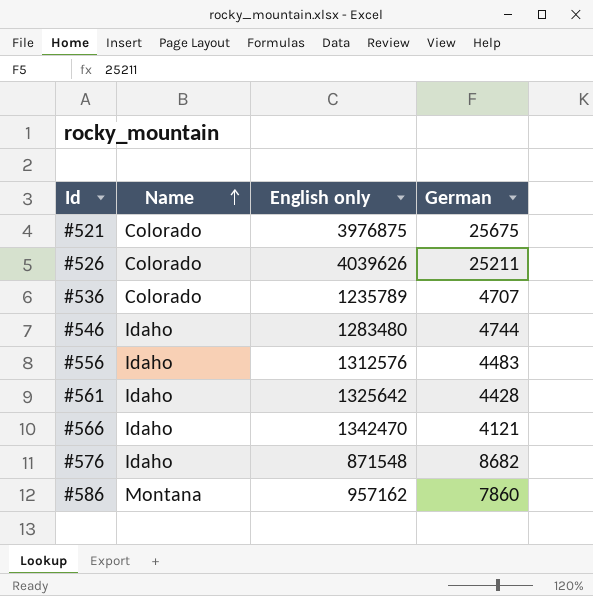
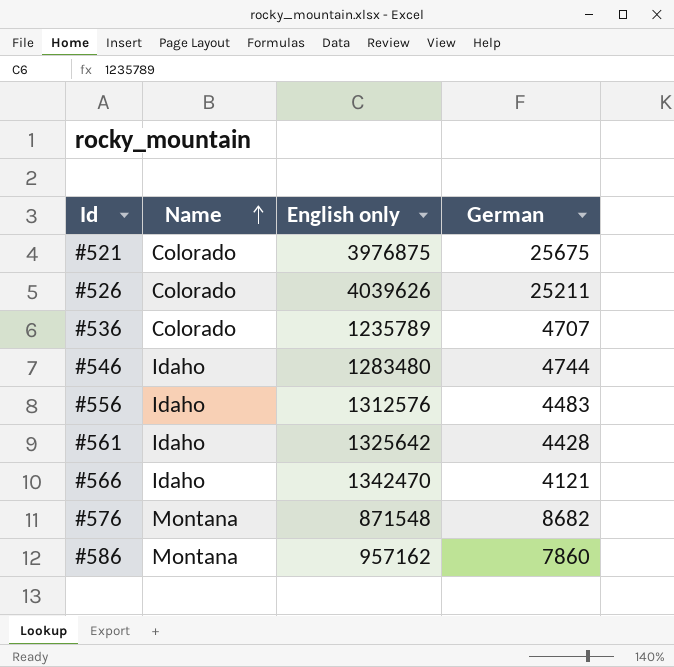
#576 | Name: Idaho -> Montana

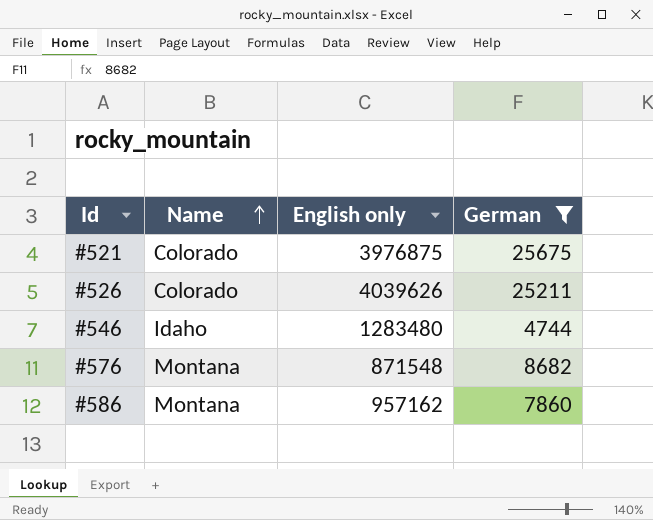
filter: none -> German >= 4744

